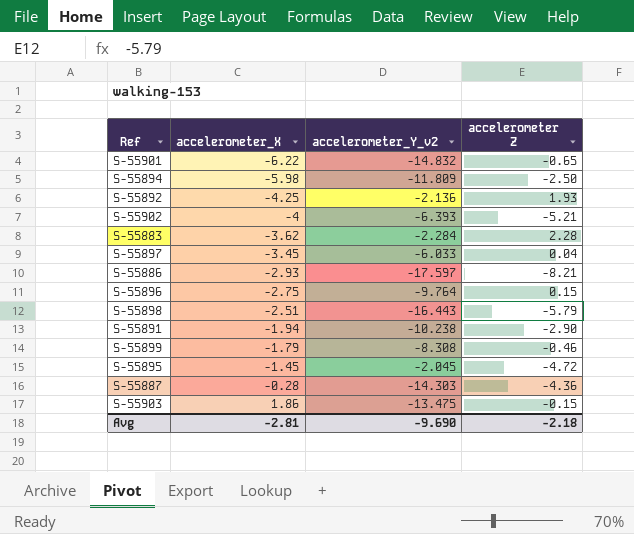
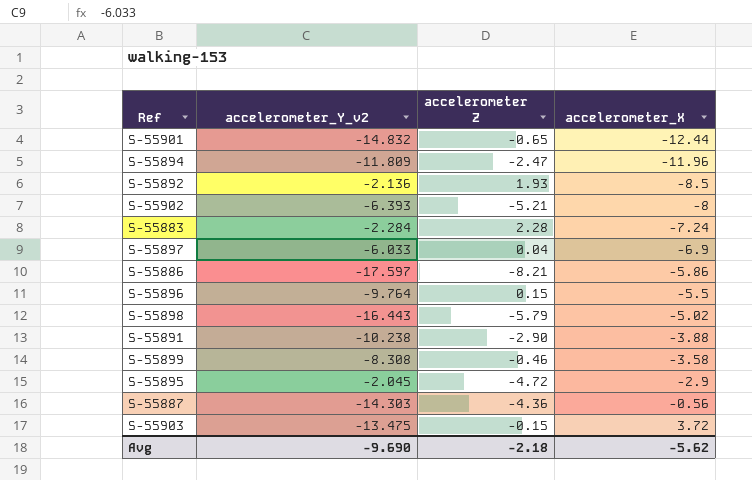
column accelerometer_X | position: 2 -> 4
S-55901 | accelerometer_X: -6.22 -> -12.44
S-55894 | accelerometer Z: -2.50 -> -2.47
S-55894 | accelerometer_X: -5.98 -> -11.96
S-55892 | accelerometer_X: -4.25 -> -8.5
S-55902 | accelerometer_X: -4 -> -8
S-55883 | accelerometer_X: -3.62 -> -7.24
S-55897 | accelerometer_X: -3.45 -> -6.9
S-55886 | accelerometer_X: -2.93 -> -5.86
S-55896 | accelerometer_X: -2.75 -> -5.5
S-55898 | accelerometer_X: -2.51 -> -5.02
S-55891 | accelerometer_X: -1.94 -> -3.88
S-55899 | accelerometer_X: -1.79 -> -3.58
S-55895 | accelerometer_X: -1.45 -> -2.9
S-55887 | accelerometer_X: -0.28 -> -0.56
S-55903 | accelerometer_X: 1.86 -> 3.72
Avg | accelerometer_X: -2.81 -> -5.62

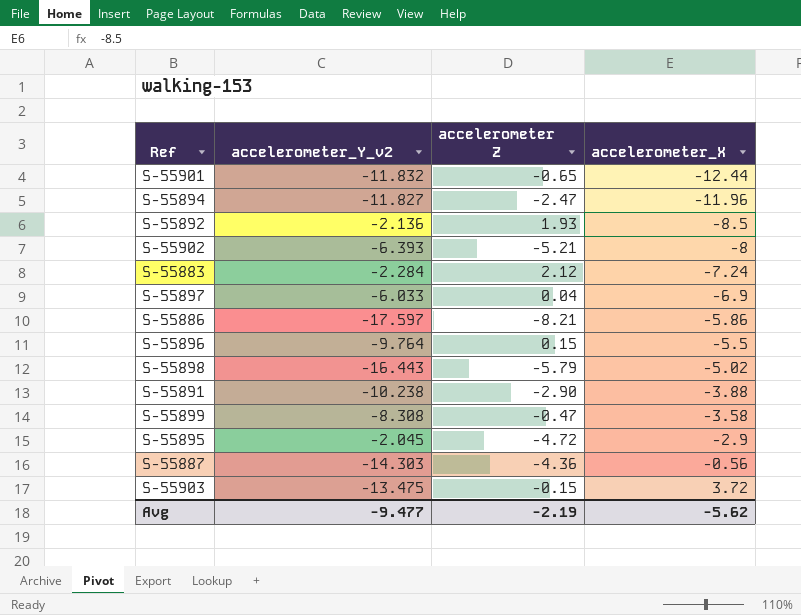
S-55901 | accelerometer_Y_v2: -14.832 -> -11.832
S-55894 | accelerometer_Y_v2: -11.809 -> -11.827
S-55883 | accelerometer Z: 2.28 -> 2.12
S-55899 | accelerometer Z: -0.46 -> -0.47
Avg | accelerometer_Y_v2: -9.690 -> -9.477
Avg | accelerometer Z: -2.18 -> -2.19

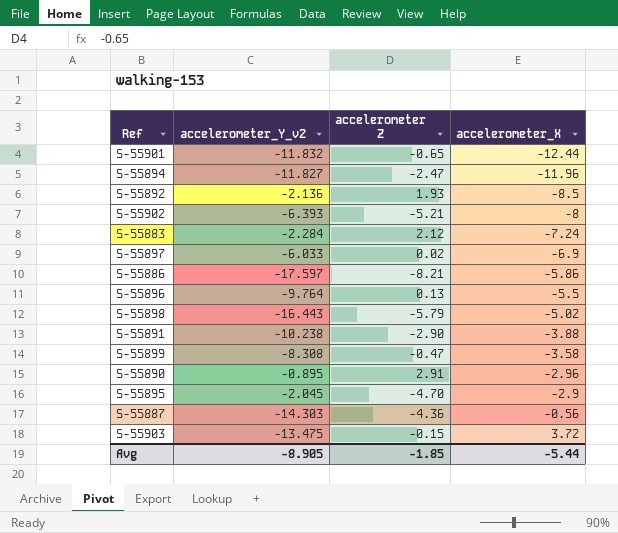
S-55897 | accelerometer Z: 0.04 -> 0.02
S-55896 | accelerometer Z: 0.15 -> 0.13
row S-55890: none -> -0.895 | 2.91 | -2.96
S-55895 | accelerometer Z: -4.72 -> -4.70
Avg | accelerometer_Y_v2: -9.477 -> -8.905
Avg | accelerometer Z: -2.19 -> -1.85
Avg | accelerometer_X: -5.62 -> -5.44

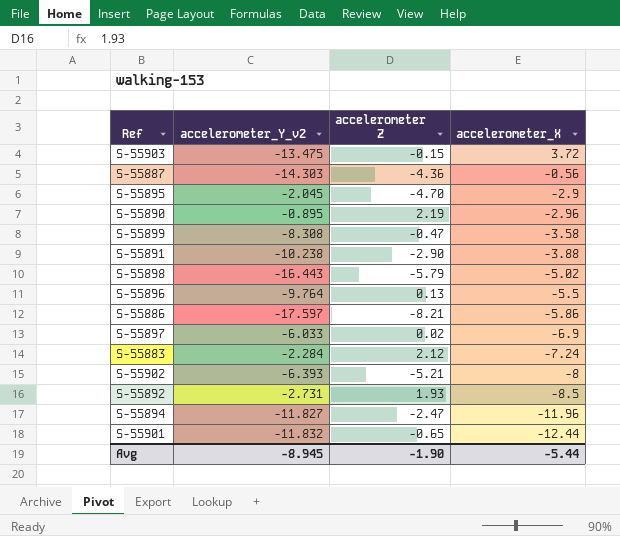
row order: accelerometer_X ascending -> accelerometer_X descending
S-55890 | accelerometer Z: 2.91 -> 2.19
S-55892 | accelerometer_Y_v2: -2.136 -> -2.731
Avg | accelerometer_Y_v2: -8.905 -> -8.945
Avg | accelerometer Z: -1.85 -> -1.90

